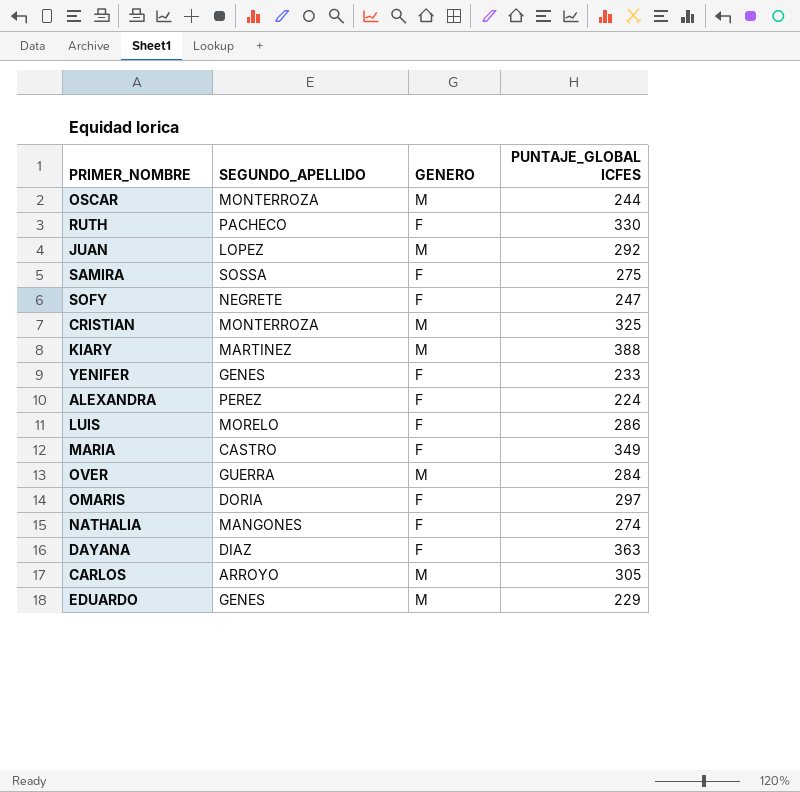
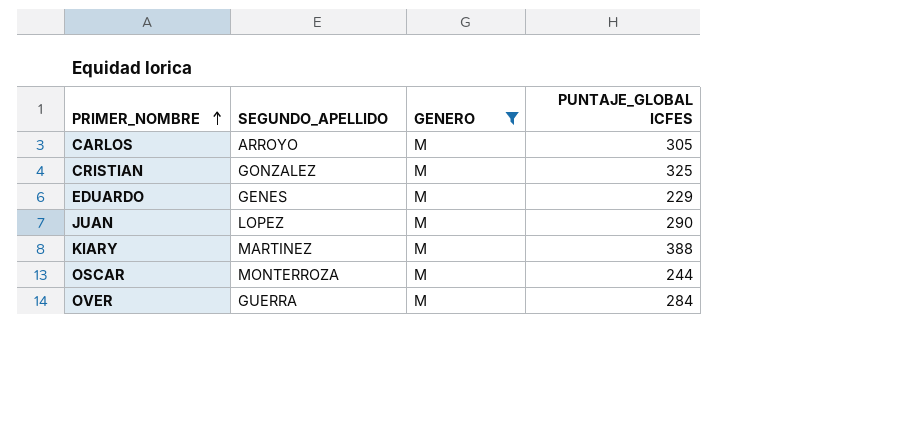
filter: none -> GENERO = M
row order: none -> PRIMER_NOMBRE ascending
CRISTIAN | SEGUNDO_APELLIDO: MONTERROZA -> GONZALEZ
JUAN | PUNTAJE_GLOBAL ICFES: 292 -> 290

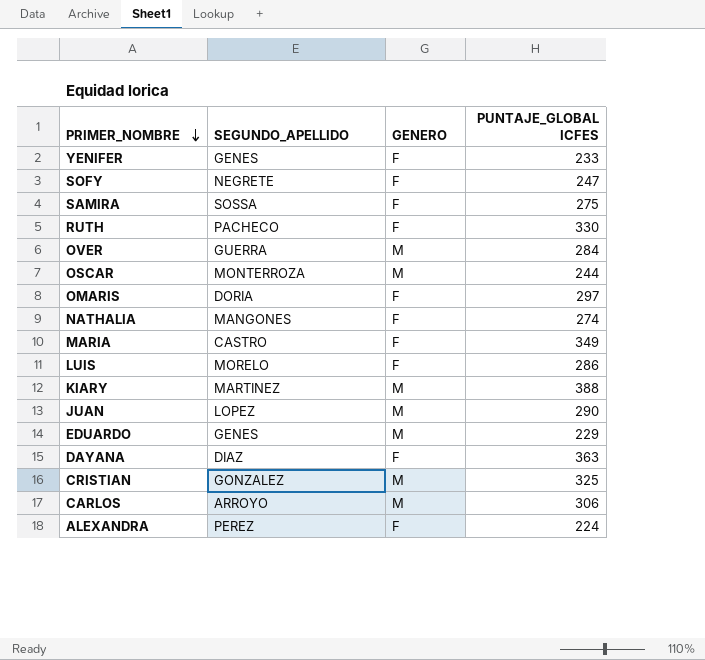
filter: GENERO = M -> none
row order: PRIMER_NOMBRE ascending -> PRIMER_NOMBRE descending
CARLOS | PUNTAJE_GLOBAL ICFES: 305 -> 306

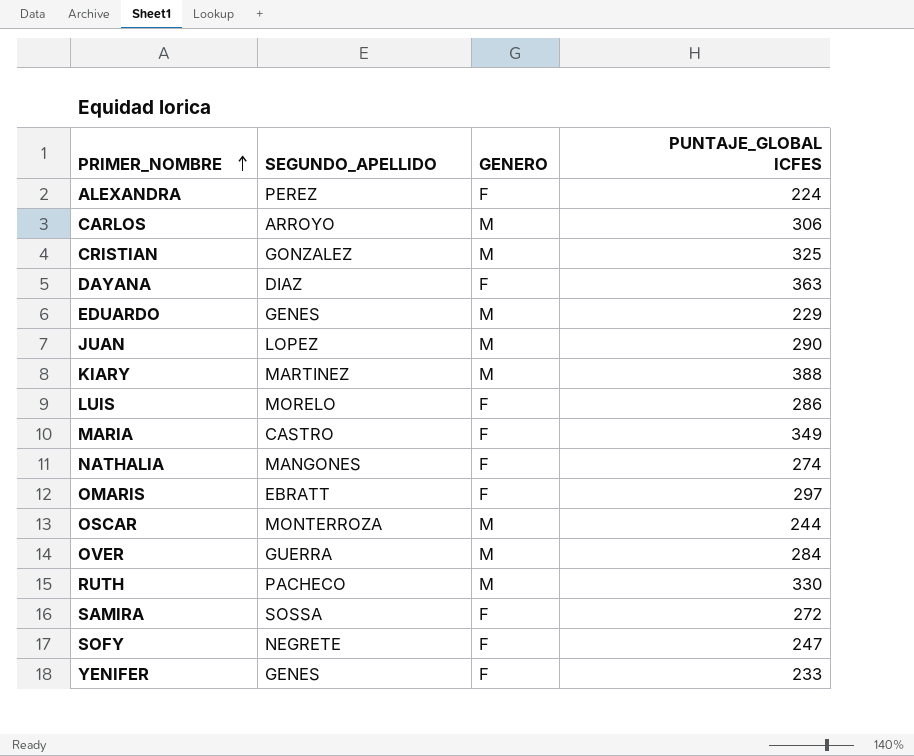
row order: PRIMER_NOMBRE descending -> PRIMER_NOMBRE ascending
OMARIS | SEGUNDO_APELLIDO: DORIA -> EBRATT
RUTH | GENERO: F -> M
SAMIRA | PUNTAJE_GLOBAL ICFES: 275 -> 272

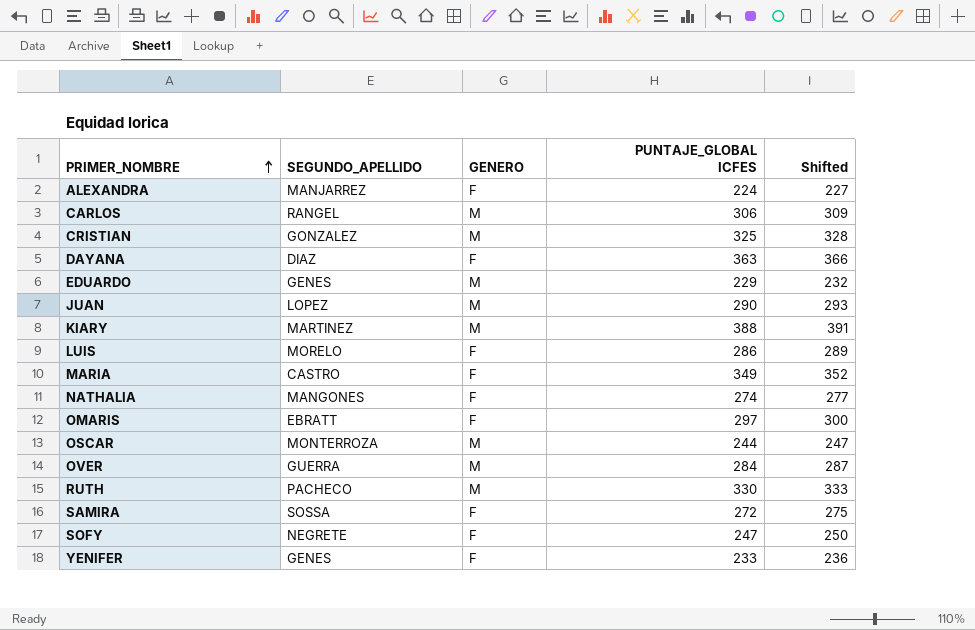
column Shifted | formula: none -> [PUNTAJE_GLOBAL ICFES] + 3
ALEXANDRA | SEGUNDO_APELLIDO: PEREZ -> MANJARREZ
CARLOS | SEGUNDO_APELLIDO: ARROYO -> RANGEL

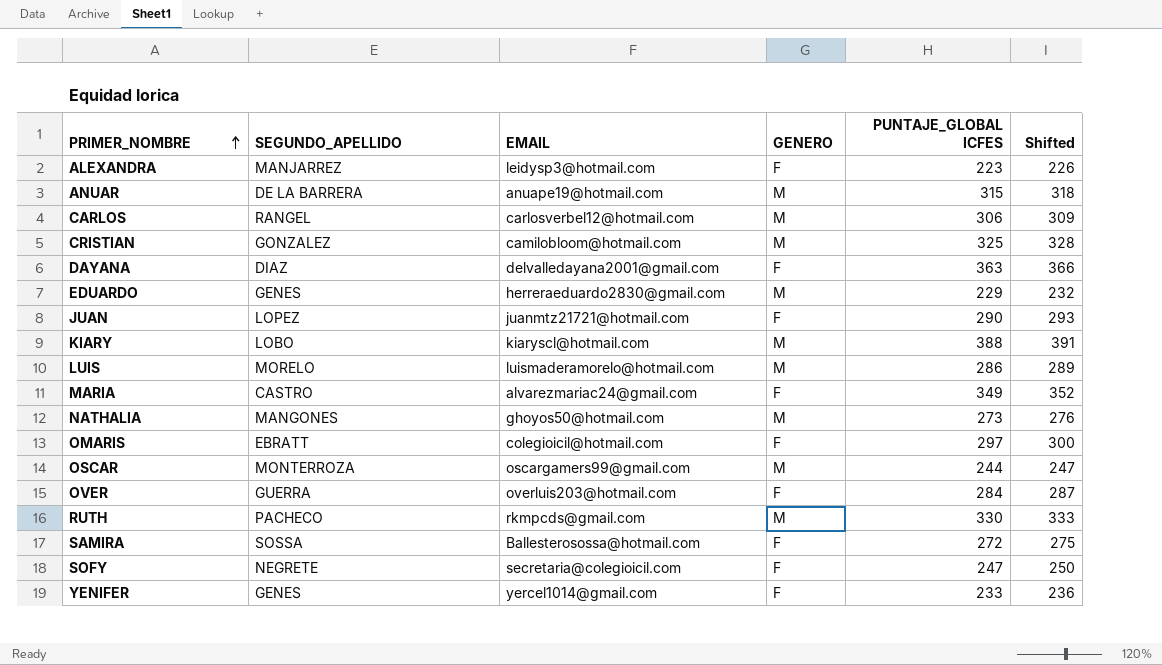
column EMAIL | position: none -> 3
ALEXANDRA | PUNTAJE_GLOBAL ICFES: 224 -> 223
ALEXANDRA | Shifted: 227 -> 226
row ANUAR: none -> DE LA BARRERA | anuape19@hotmail.com | M | 315 | 318
JUAN | GENERO: M -> F
KIARY | SEGUNDO_APELLIDO: MARTINEZ -> LOBO
LUIS | GENERO: F -> M
NATHALIA | GENERO: F -> M
NATHALIA | PUNTAJE_GLOBAL ICFES: 274 -> 273
NATHALIA | Shifted: 277 -> 276
OVER | GENERO: M -> F

